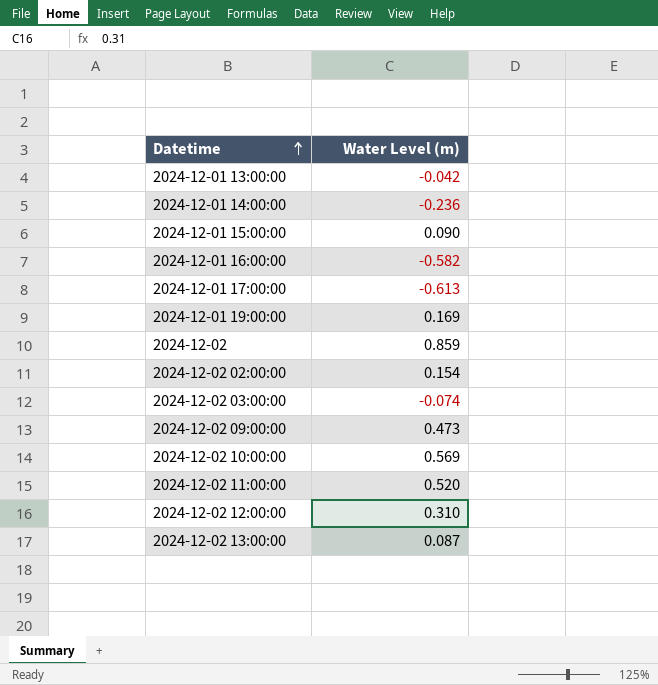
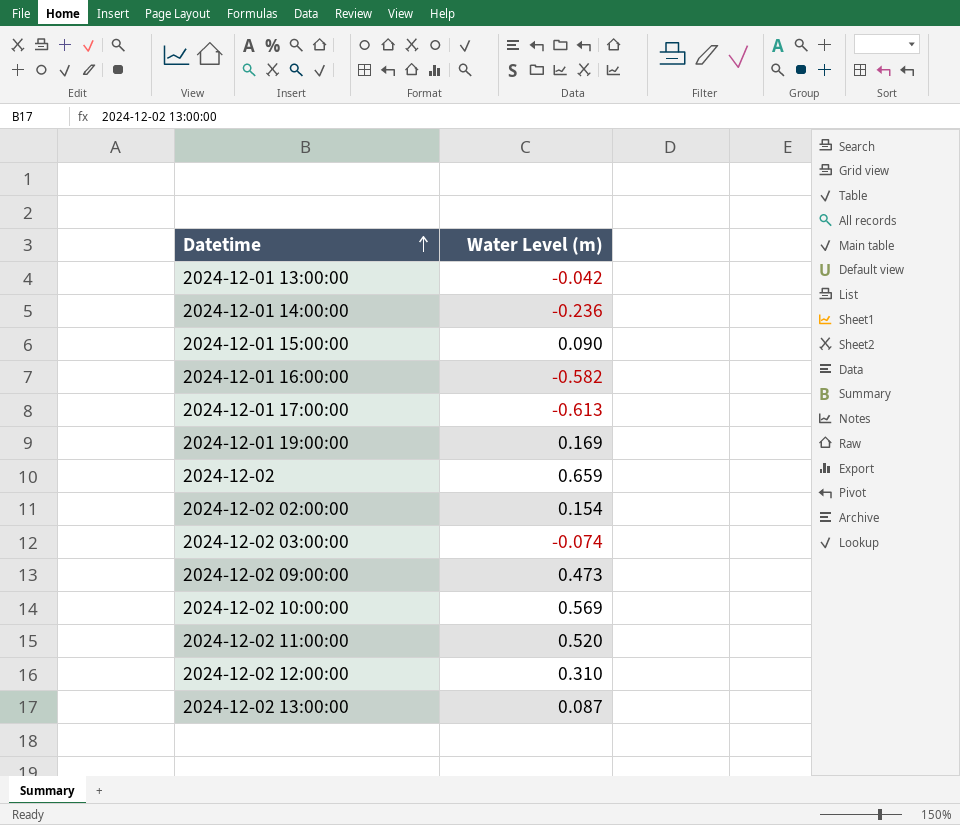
2024-12-02 | Water Level (m): 0.859 -> 0.659

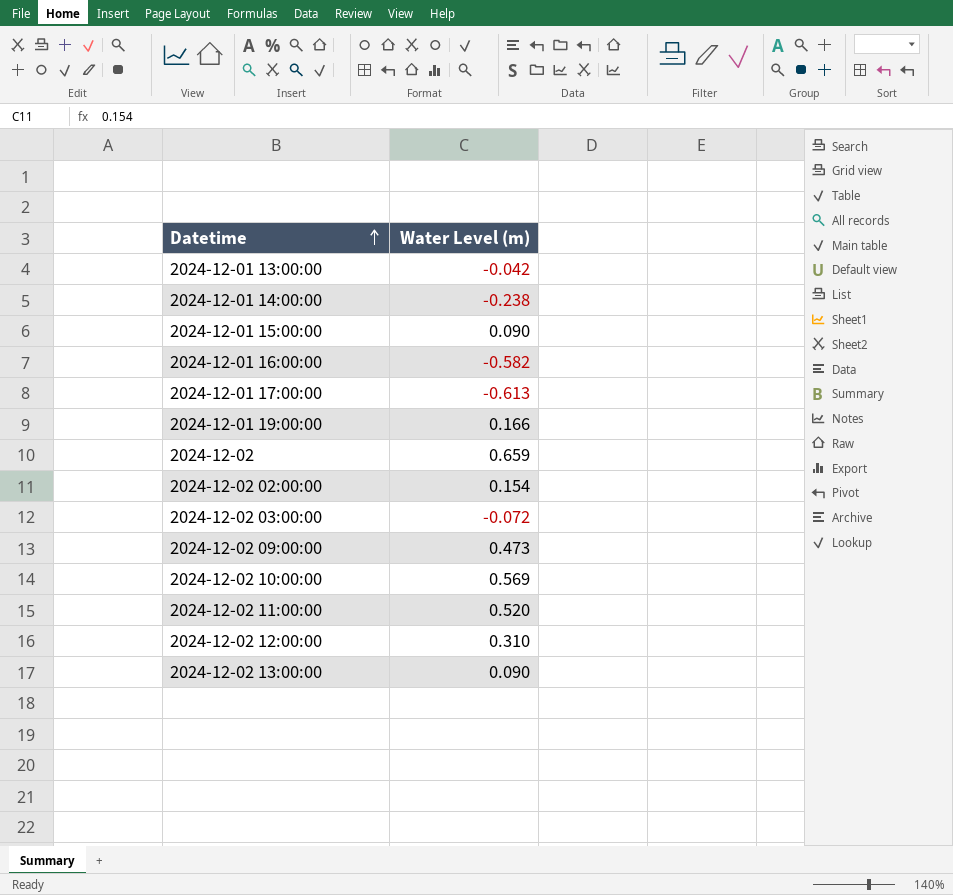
2024-12-01 14:00:00 | Water Level (m): -0.236 -> -0.238
2024-12-01 19:00:00 | Water Level (m): 0.169 -> 0.166
2024-12-02 03:00:00 | Water Level (m): -0.074 -> -0.072
2024-12-02 13:00:00 | Water Level (m): 0.087 -> 0.090

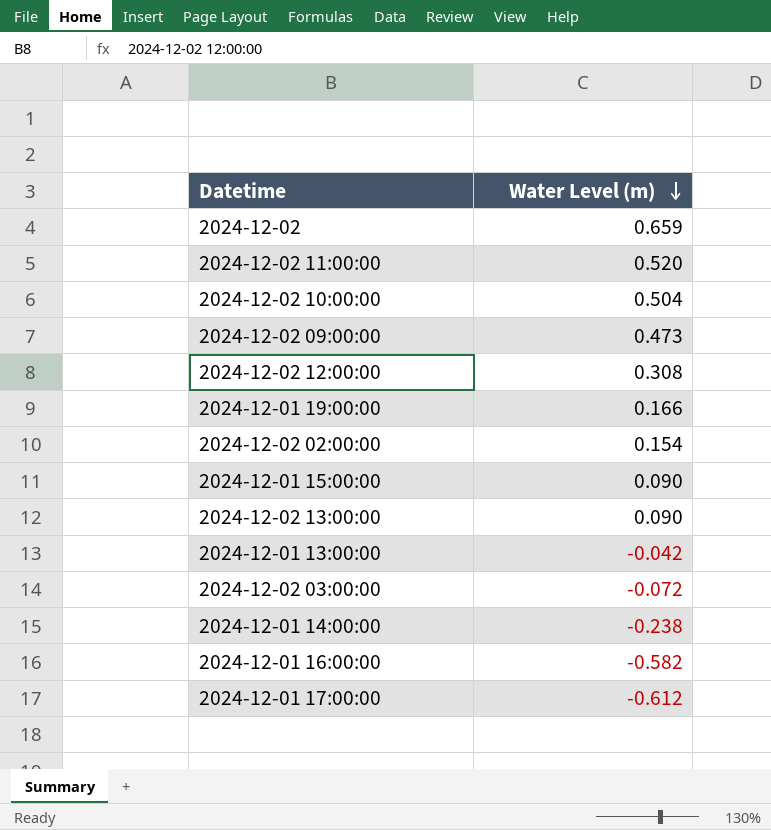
row order: Datetime ascending -> Water Level (m) descending
2024-12-02 10:00:00 | Water Level (m): 0.569 -> 0.504
2024-12-02 12:00:00 | Water Level (m): 0.310 -> 0.308
2024-12-01 17:00:00 | Water Level (m): -0.613 -> -0.612

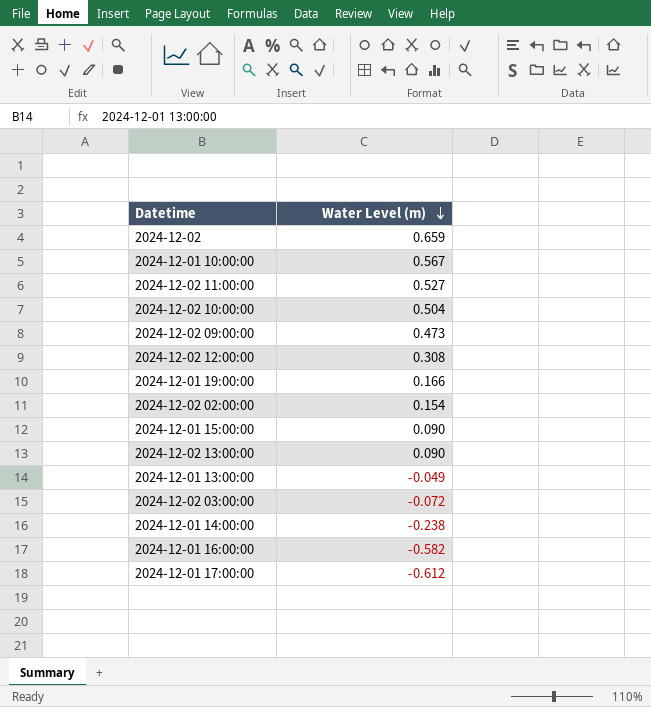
row 2024-12-01 10:00:00: none -> 0.567
2024-12-02 11:00:00 | Water Level (m): 0.520 -> 0.527
2024-12-01 13:00:00 | Water Level (m): -0.042 -> -0.049

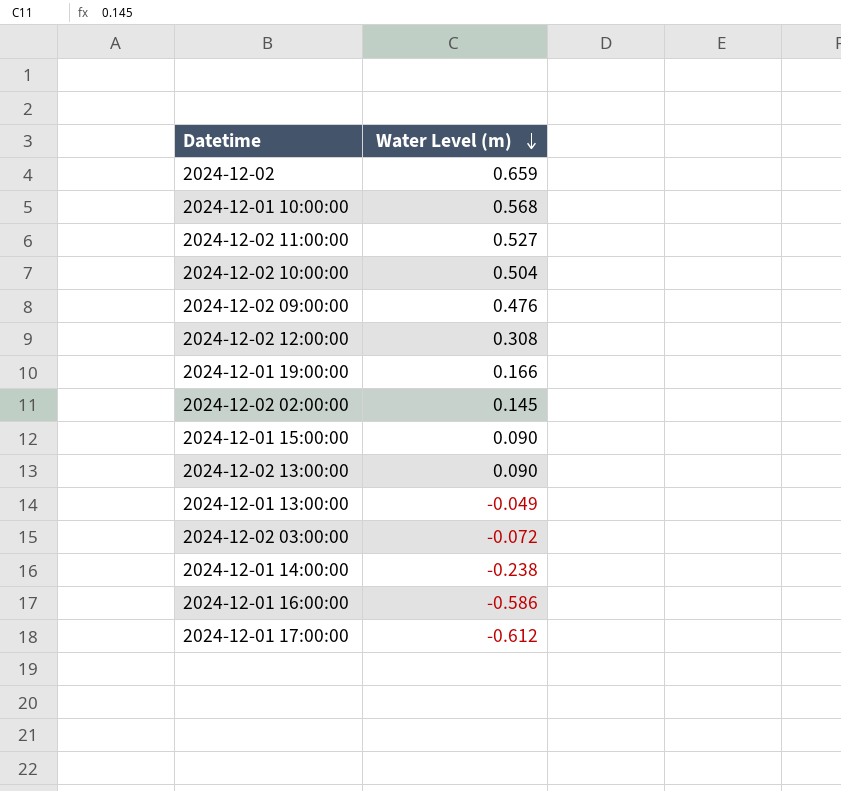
2024-12-01 10:00:00 | Water Level (m): 0.567 -> 0.568
2024-12-02 09:00:00 | Water Level (m): 0.473 -> 0.476
2024-12-02 02:00:00 | Water Level (m): 0.154 -> 0.145
2024-12-01 16:00:00 | Water Level (m): -0.582 -> -0.586

